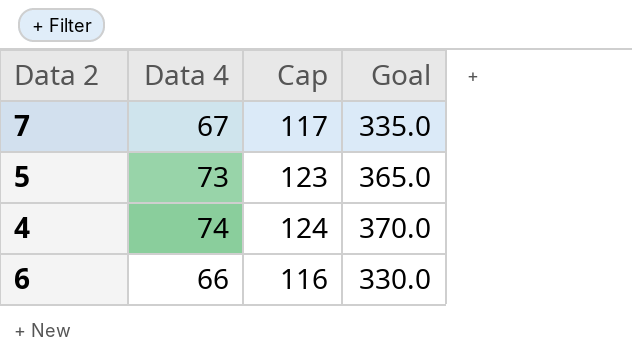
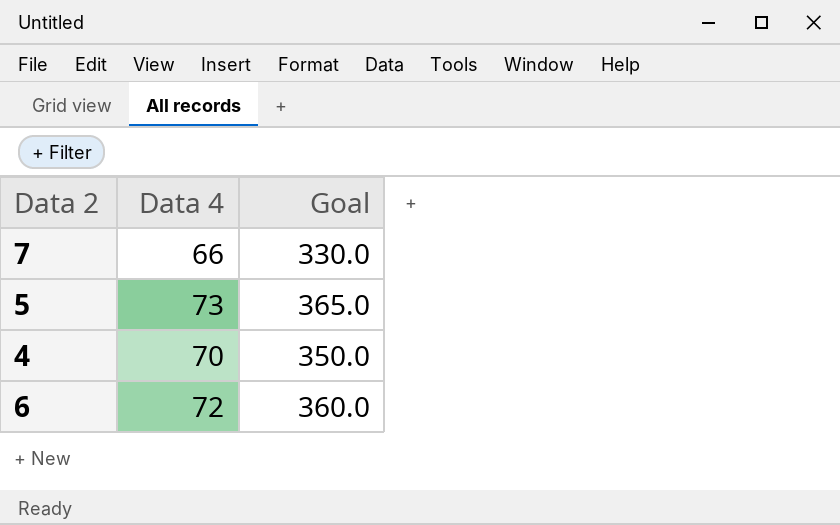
column Cap | formula: [Data 4] + 50 -> none
7 | Data 4: 67 -> 66
7 | Goal: 335.0 -> 330.0
4 | Data 4: 74 -> 70
4 | Goal: 370.0 -> 350.0
6 | Data 4: 66 -> 72
6 | Goal: 330.0 -> 360.0

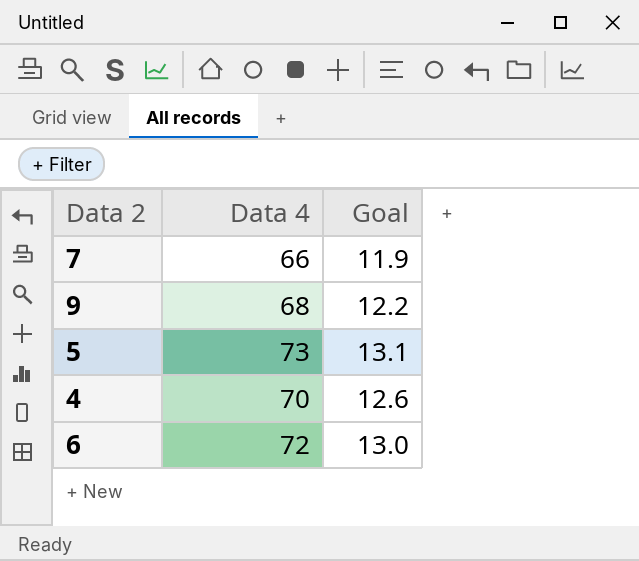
column Goal | formula: [Data 4] * 5 -> [Data 4] * 0.18
row 9: none -> 68 | 12.2

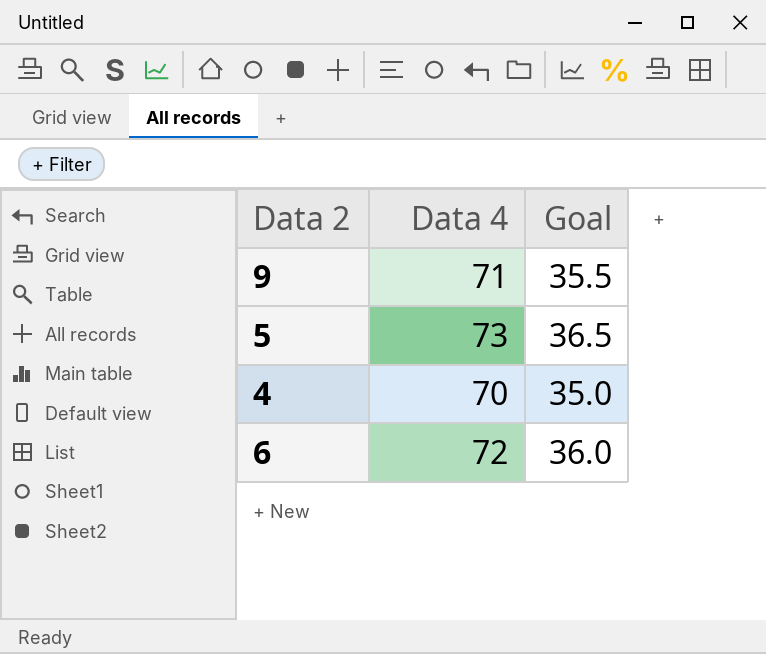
column Goal | formula: [Data 4] * 0.18 -> [Data 4] * 0.5
row 7: 66 | 11.9 -> none
9 | Data 4: 68 -> 71

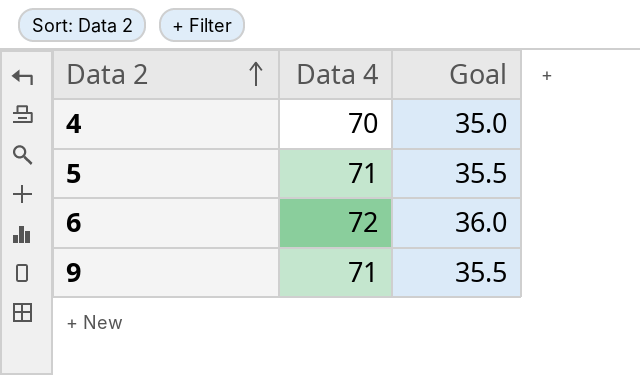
row order: none -> Data 2 ascending
5 | Data 4: 73 -> 71
5 | Goal: 36.5 -> 35.5

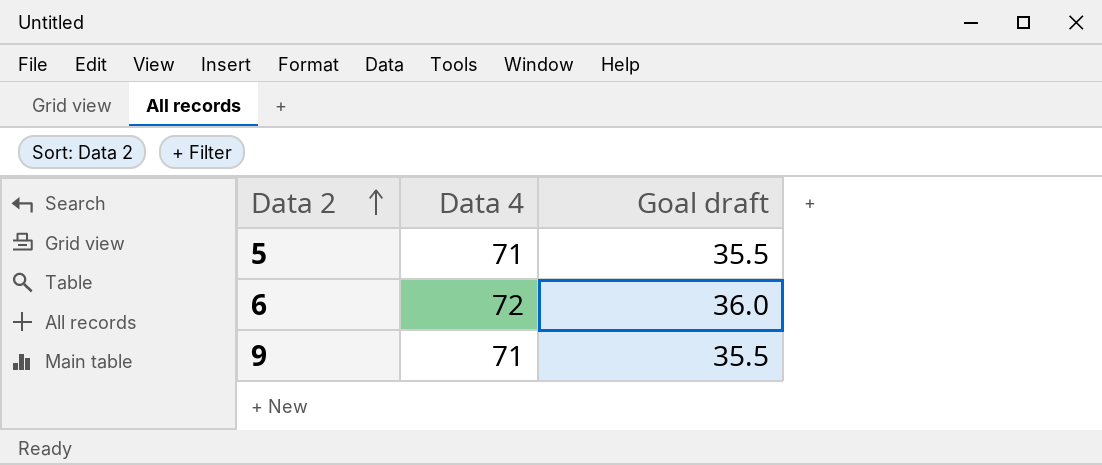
column name: Goal -> Goal draft
row 4: 70 | 35.0 -> none

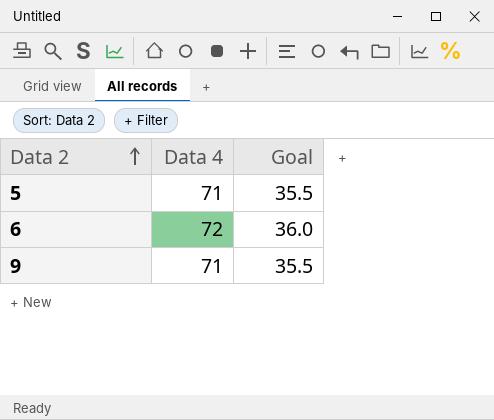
column name: Goal draft -> Goal

